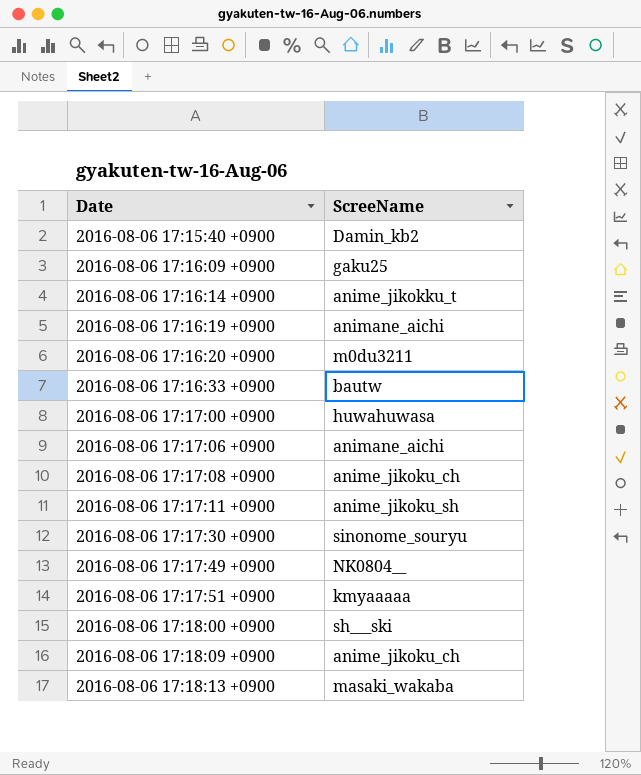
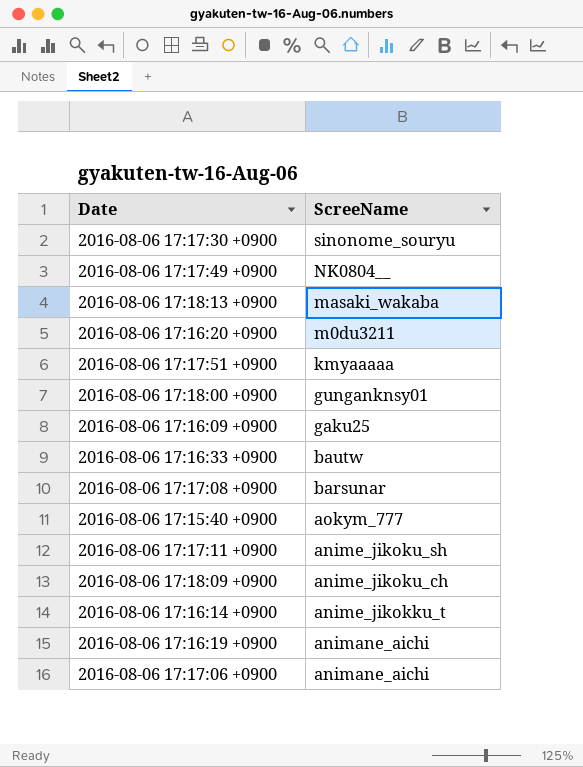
row order: Date ascending -> ScreeName descending
row 2016-08-06 17:17:00 +0900: huwahuwasa -> none
2016-08-06 17:18:00 +0900 | ScreeName: sh___ski -> gunganknsy01
2016-08-06 17:17:08 +0900 | ScreeName: anime_jikoku_ch -> barsunar
2016-08-06 17:15:40 +0900 | ScreeName: Damin_kb2 -> aokym_777

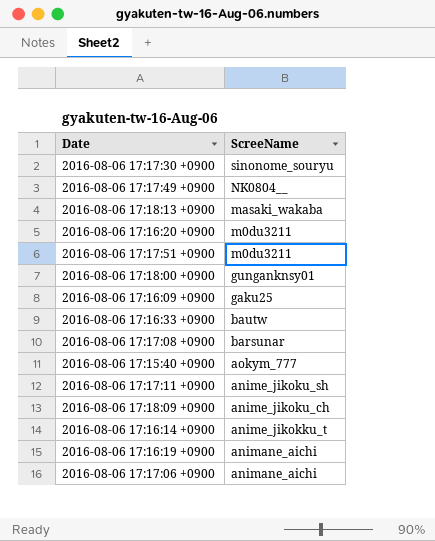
2016-08-06 17:17:51 +0900 | ScreeName: kmyaaaaa -> m0du3211

